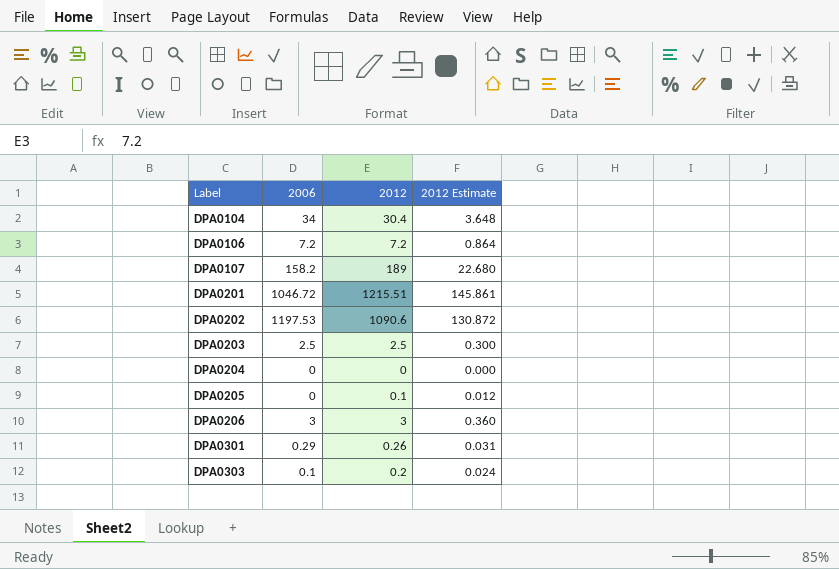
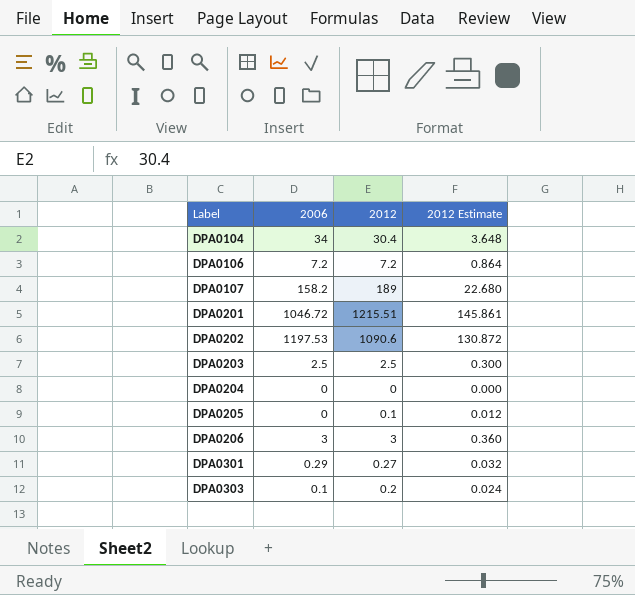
DPA0301 | 2012: 0.26 -> 0.27
DPA0301 | 2012 Estimate: 0.031 -> 0.032

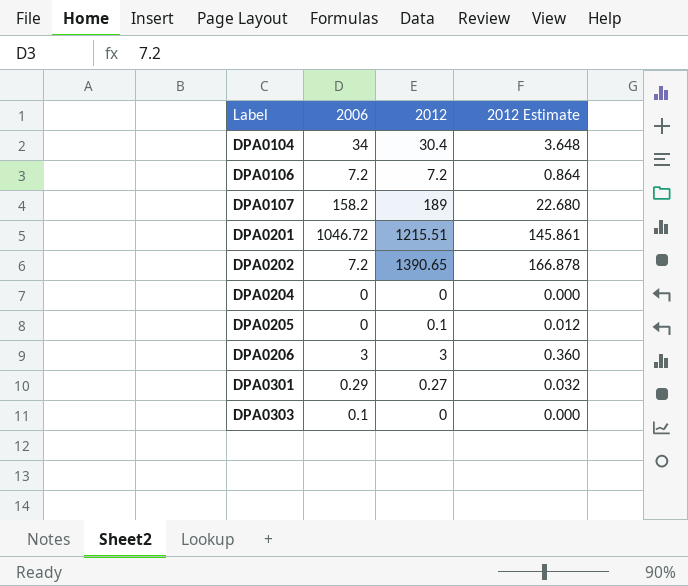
row DPA0203: 2.5 | 2.5 | 0.300 -> none
DPA0202 | 2006: 1197.53 -> 7.2
DPA0202 | 2012: 1090.6 -> 1390.65
DPA0202 | 2012 Estimate: 130.872 -> 166.878
DPA0303 | 2012: 0.2 -> 0
DPA0303 | 2012 Estimate: 0.024 -> 0.000

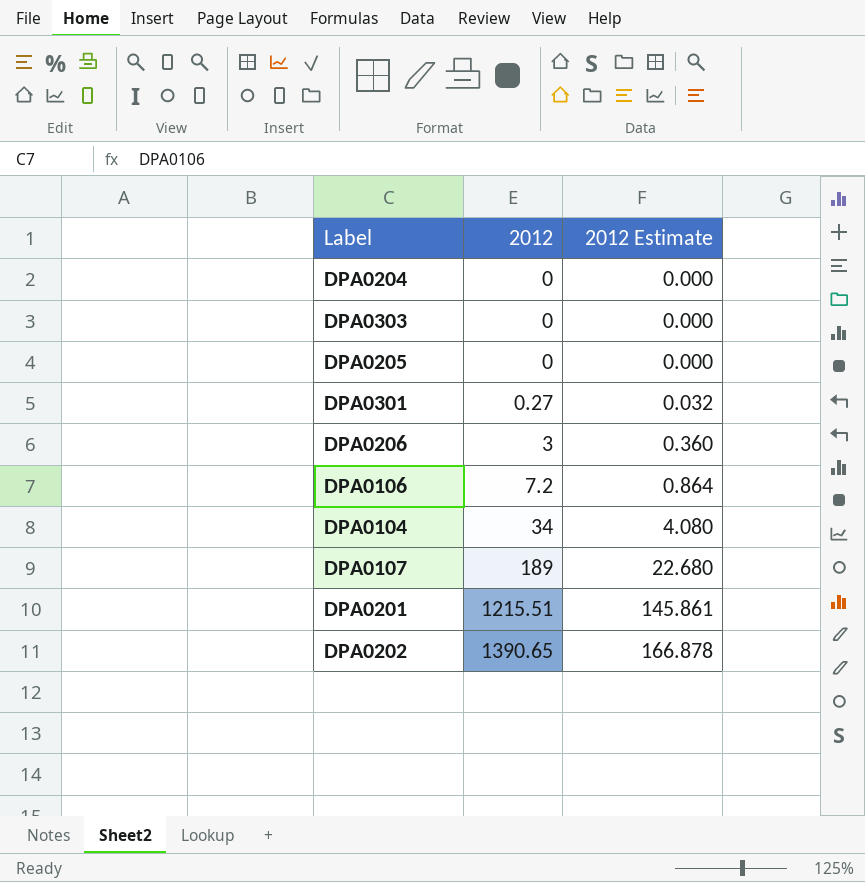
row order: Label ascending -> 2012 ascending
column 2006 | position: 2 -> none
DPA0205 | 2012: 0.1 -> 0
DPA0205 | 2012 Estimate: 0.012 -> 0.000
DPA0104 | 2012: 30.4 -> 34
DPA0104 | 2012 Estimate: 3.648 -> 4.080

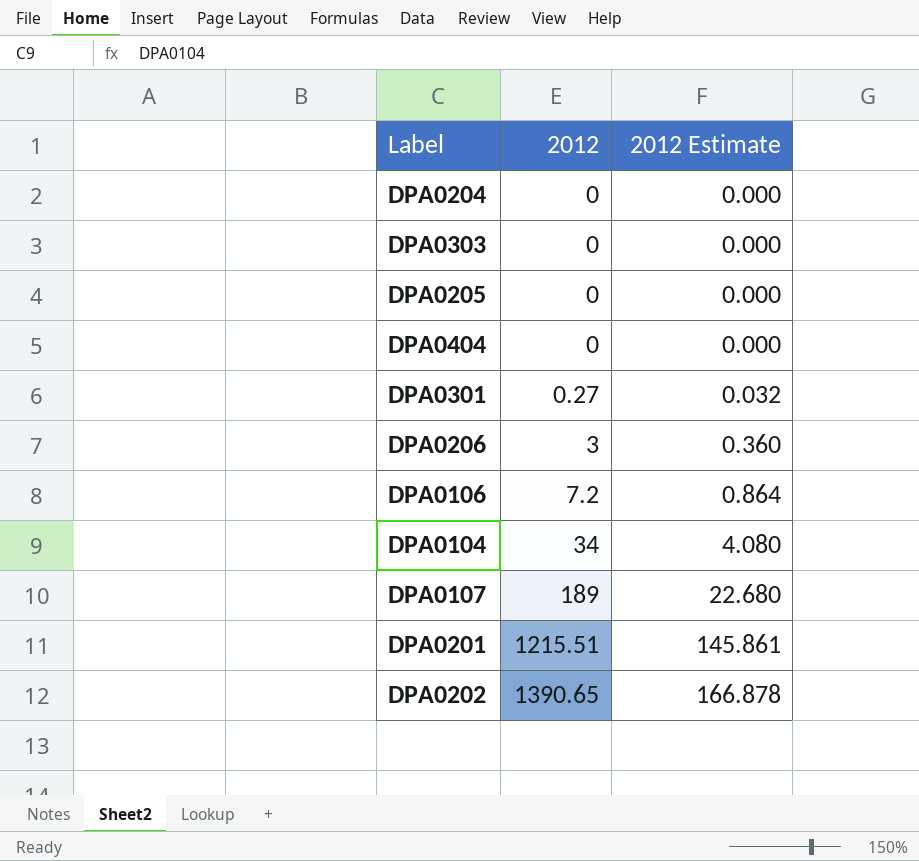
row DPA0404: none -> 0 | 0.000

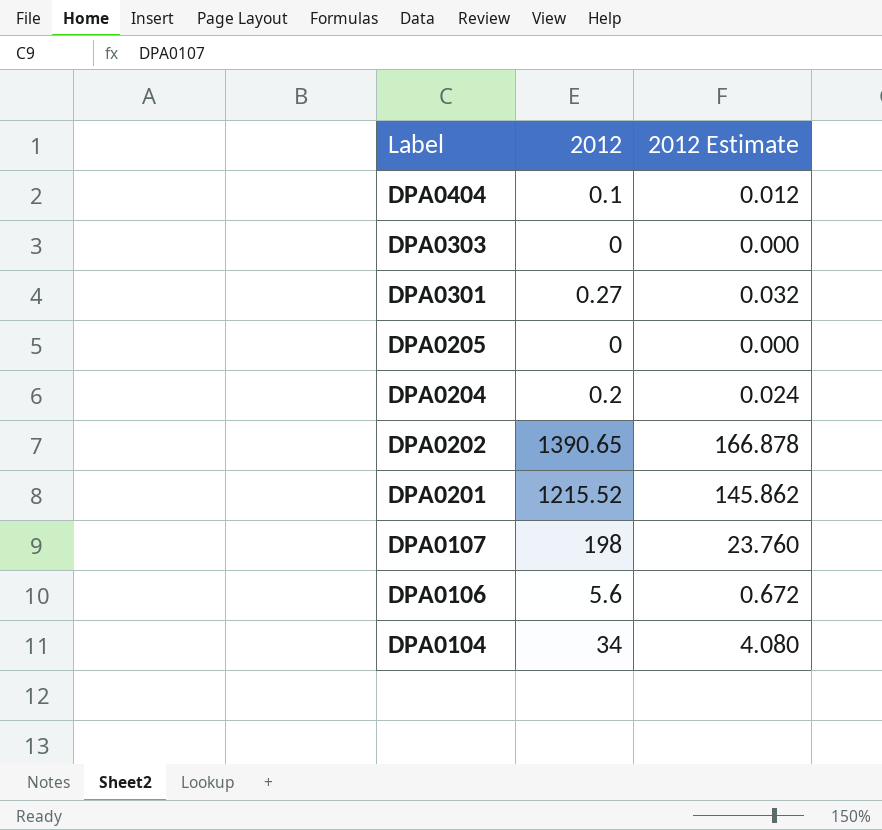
row order: 2012 ascending -> Label descending
row DPA0206: 3 | 0.360 -> none
DPA0404 | 2012: 0 -> 0.1
DPA0404 | 2012 Estimate: 0.000 -> 0.012
DPA0204 | 2012: 0 -> 0.2
DPA0204 | 2012 Estimate: 0.000 -> 0.024
DPA0201 | 2012: 1215.51 -> 1215.52
DPA0201 | 2012 Estimate: 145.861 -> 145.862
DPA0107 | 2012: 189 -> 198
DPA0107 | 2012 Estimate: 22.680 -> 23.760
DPA0106 | 2012: 7.2 -> 5.6
DPA0106 | 2012 Estimate: 0.864 -> 0.672

